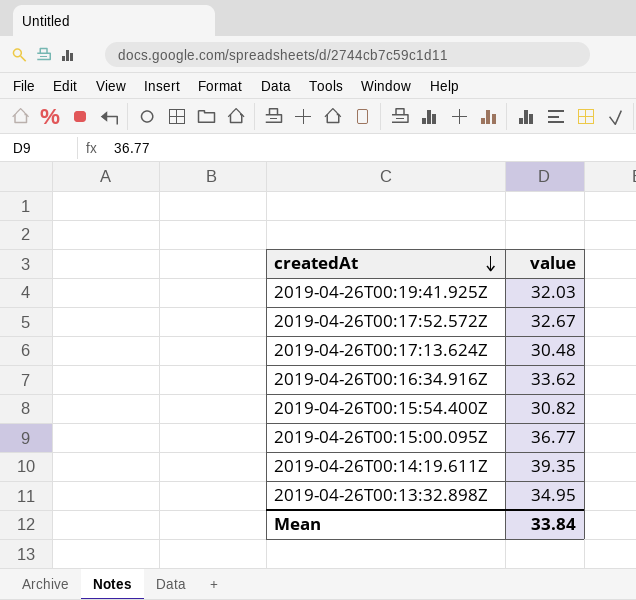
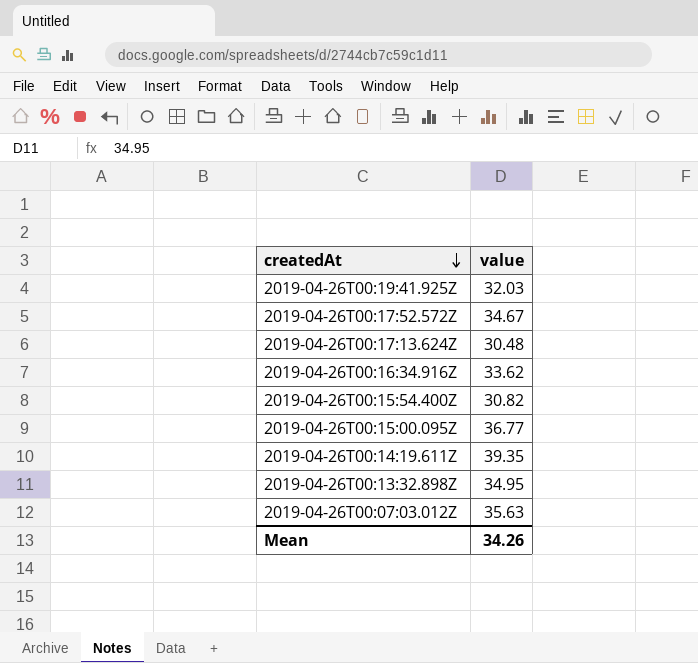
2019-04-26T00:17:52.572Z | value: 32.67 -> 34.67
row 2019-04-26T00:07:03.012Z: none -> 35.63
Mean | value: 33.84 -> 34.26

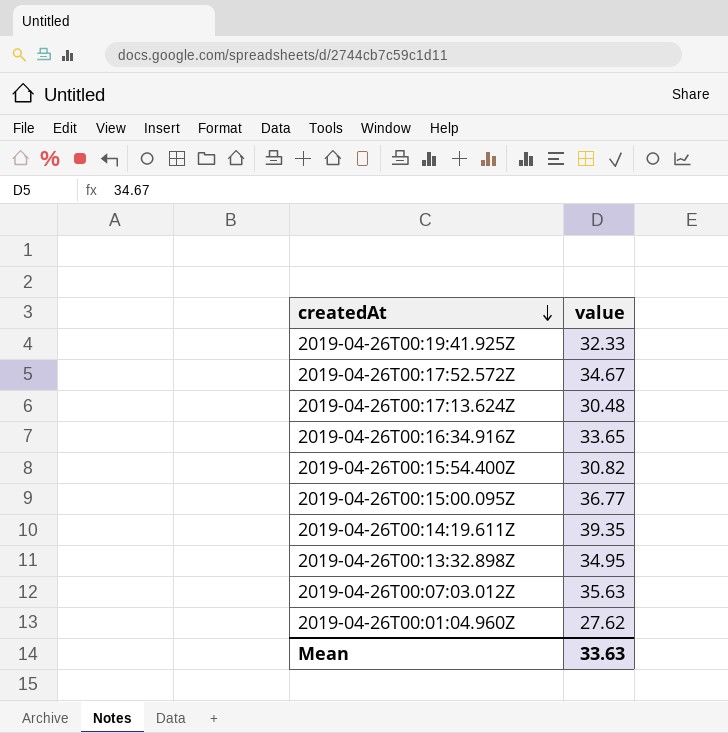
2019-04-26T00:19:41.925Z | value: 32.03 -> 32.33
2019-04-26T00:16:34.916Z | value: 33.62 -> 33.65
row 2019-04-26T00:01:04.960Z: none -> 27.62
Mean | value: 34.26 -> 33.63

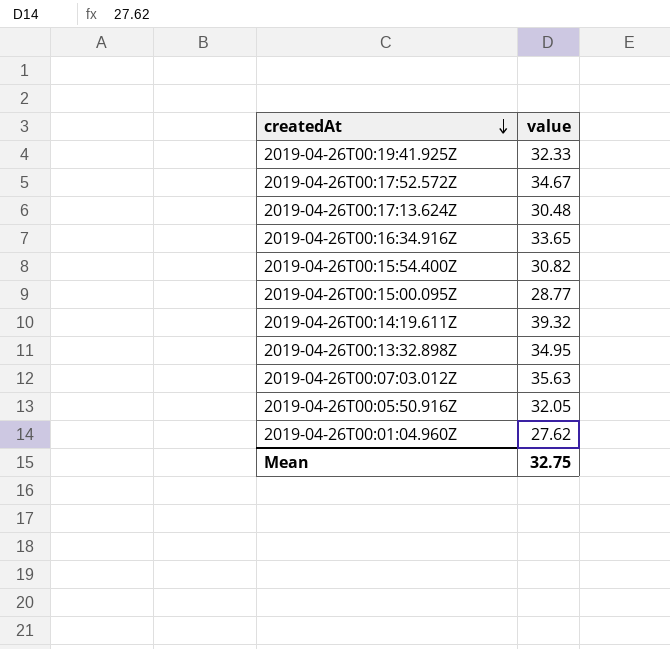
2019-04-26T00:15:00.095Z | value: 36.77 -> 28.77
2019-04-26T00:14:19.611Z | value: 39.35 -> 39.32
row 2019-04-26T00:05:50.916Z: none -> 32.05
Mean | value: 33.63 -> 32.75

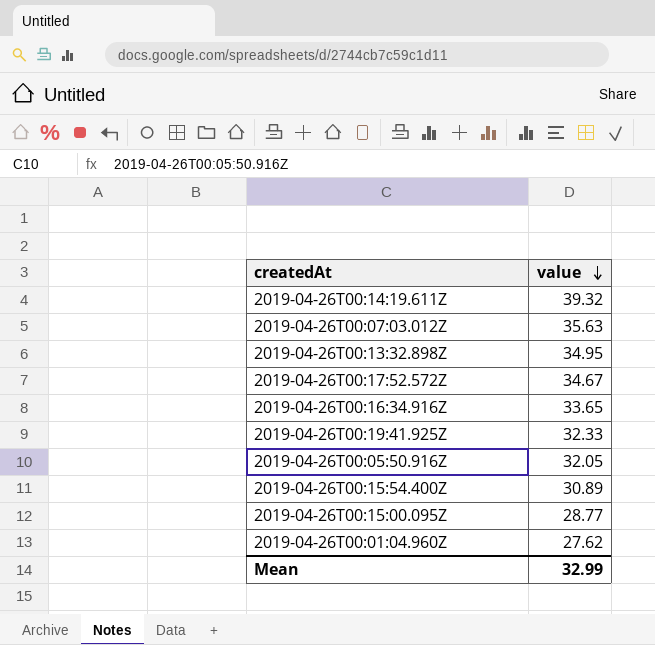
row order: createdAt descending -> value descending
row 2019-04-26T00:17:13.624Z: 30.48 -> none
2019-04-26T00:15:54.400Z | value: 30.82 -> 30.89
Mean | value: 32.75 -> 32.99

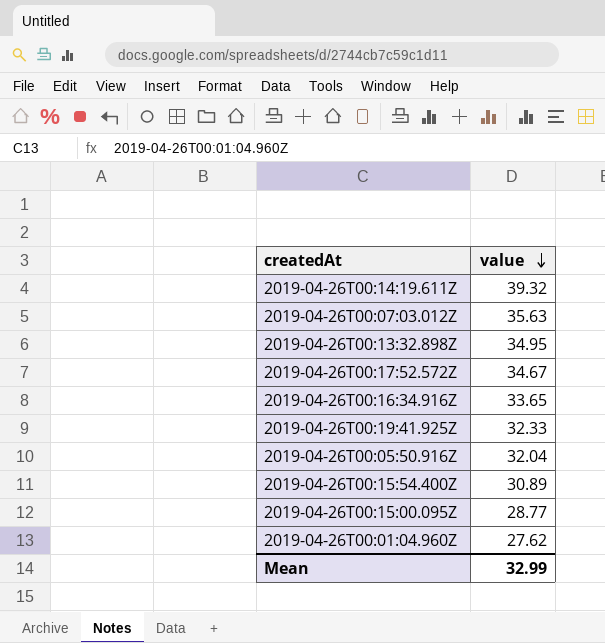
2019-04-26T00:05:50.916Z | value: 32.05 -> 32.04

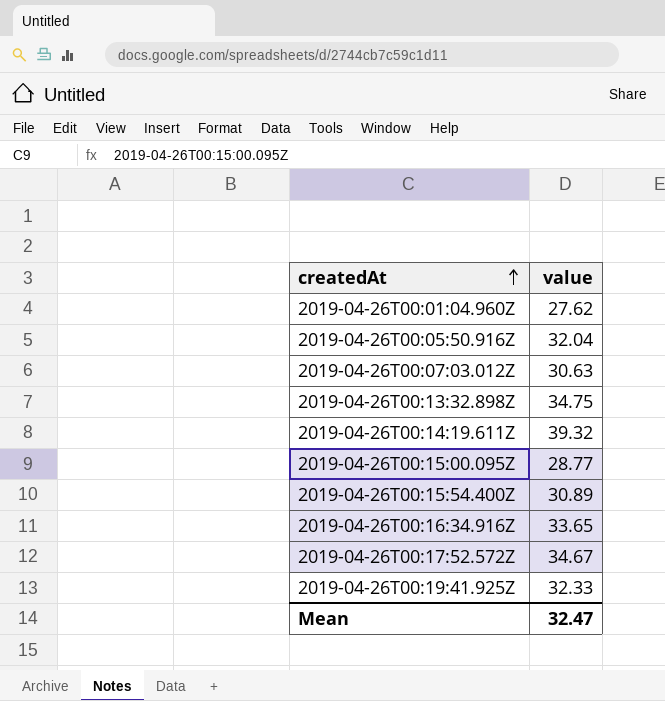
row order: value descending -> createdAt ascending
2019-04-26T00:07:03.012Z | value: 35.63 -> 30.63
2019-04-26T00:13:32.898Z | value: 34.95 -> 34.75
Mean | value: 32.99 -> 32.47

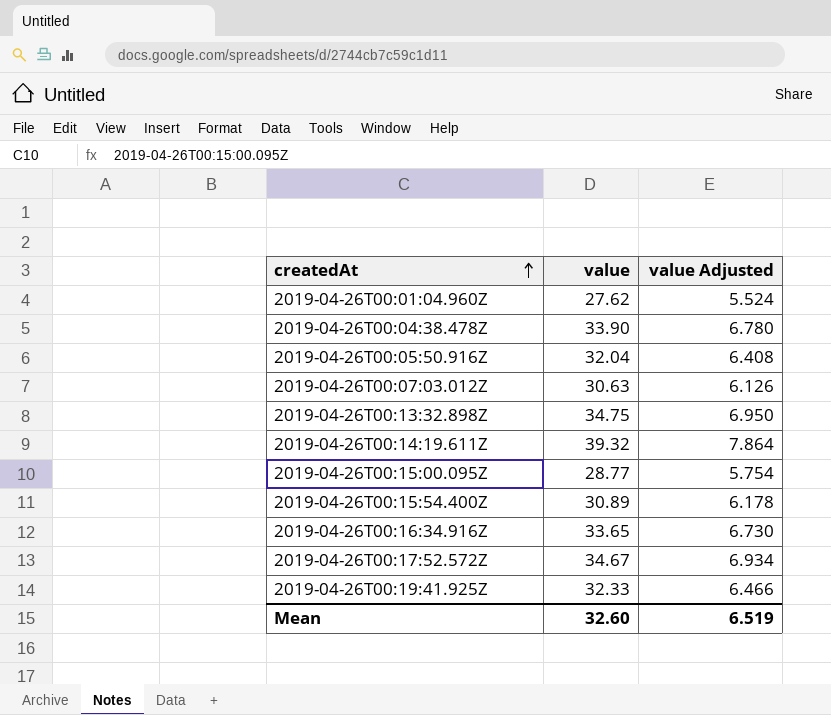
column value Adjusted | formula: none -> [value] * 0.2
row 2019-04-26T00:04:38.478Z: none -> 33.90 | 6.780
Mean | value: 32.47 -> 32.60

